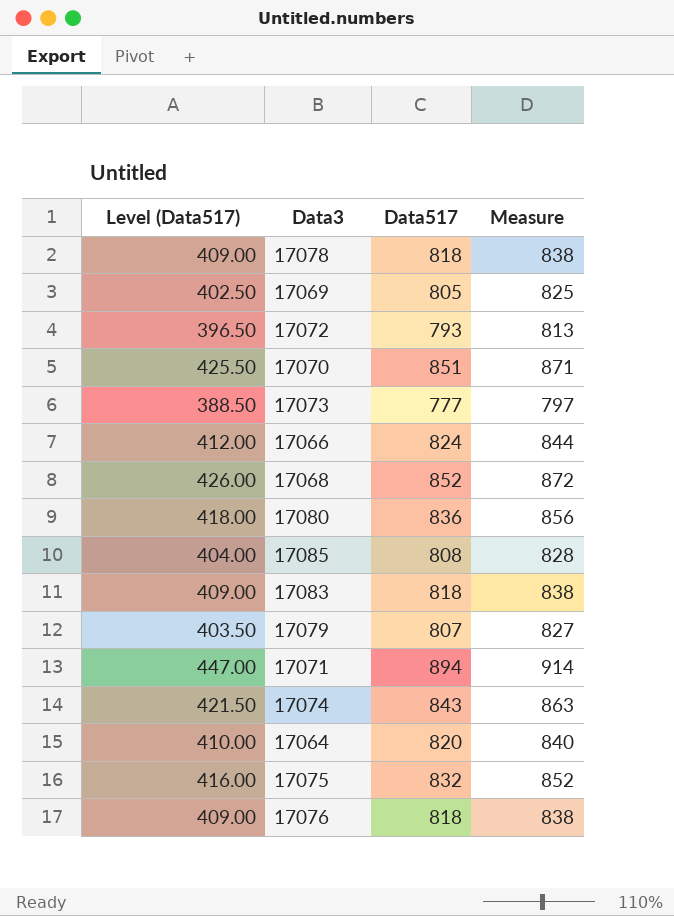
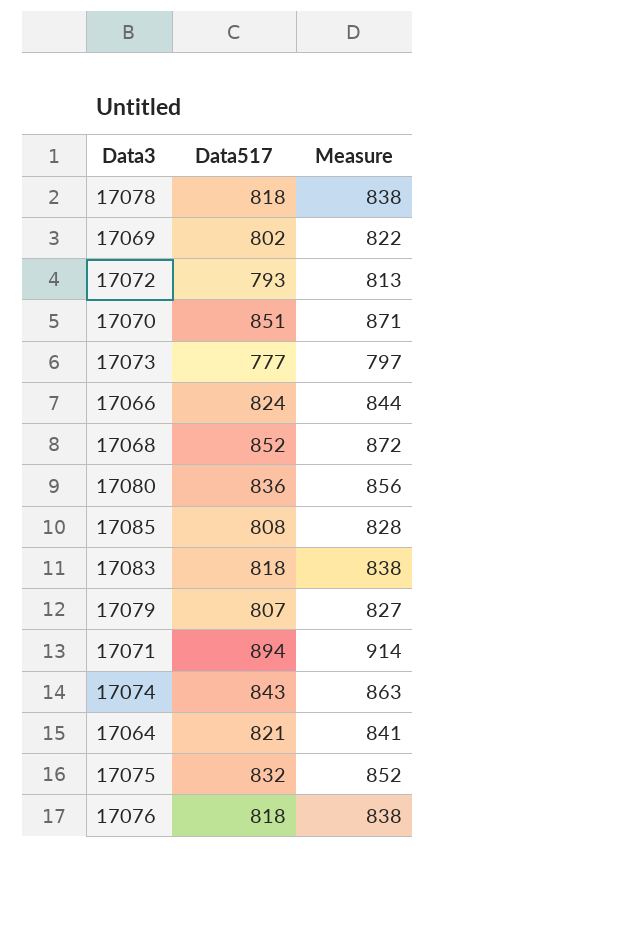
column Level (Data517) | formula: [Data517] * 0.5 -> none
17069 | Data517: 805 -> 802
17069 | Measure: 825 -> 822
17064 | Data517: 820 -> 821
17064 | Measure: 840 -> 841

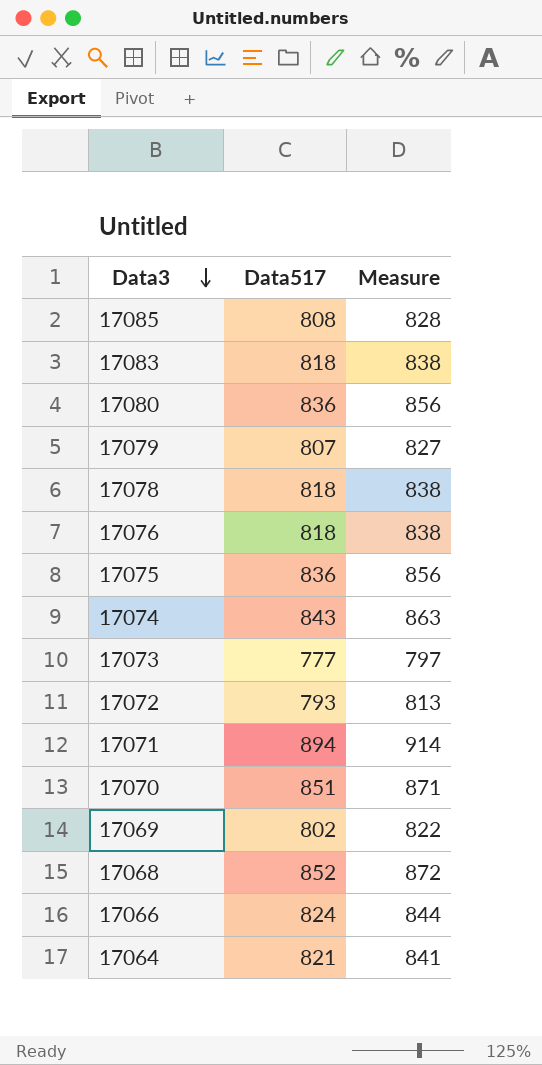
row order: none -> Data3 descending
17075 | Data517: 832 -> 836
17075 | Measure: 852 -> 856

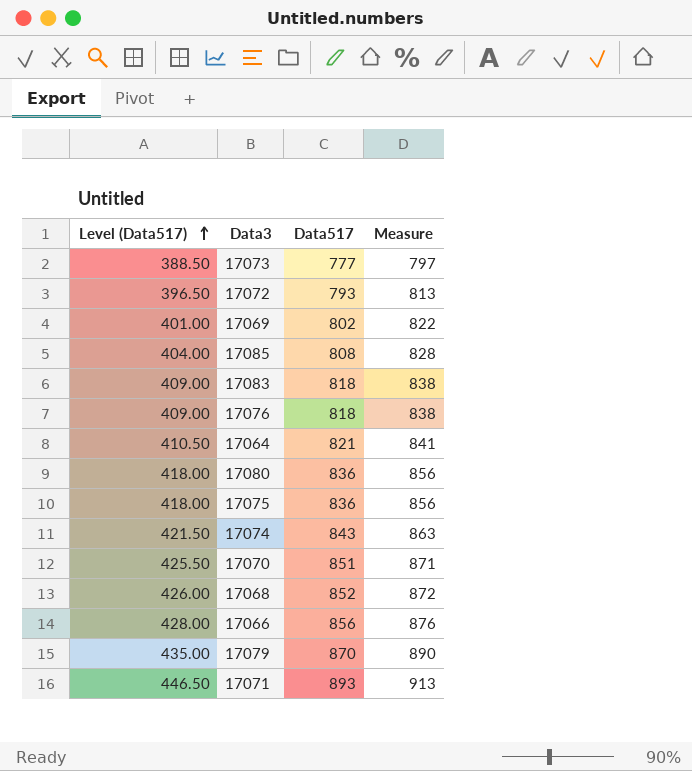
row order: Data3 descending -> Level (Data517) ascending
column Level (Data517) | formula: none -> [Data517] * 0.5
row 17078: 818 | 838 -> none
17066 | Data517: 824 -> 856
17066 | Measure: 844 -> 876
17079 | Data517: 807 -> 870
17079 | Measure: 827 -> 890
17071 | Data517: 894 -> 893
17071 | Measure: 914 -> 913

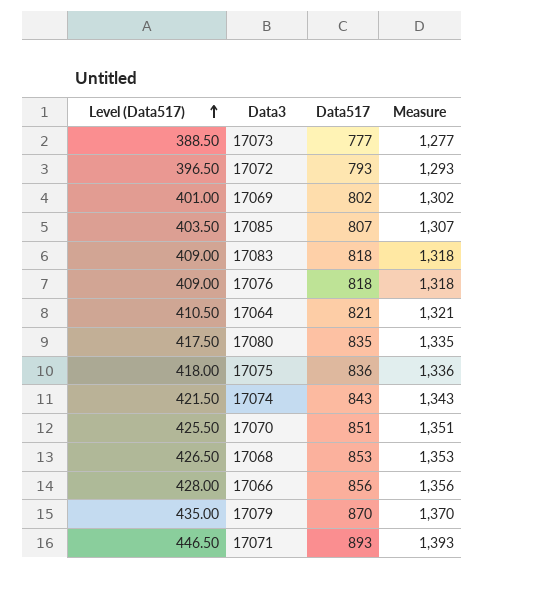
column Measure | formula: [Data517] + 20 -> [Data517] + 500
17085 | Level (Data517): 404.00 -> 403.50
17085 | Data517: 808 -> 807
17080 | Level (Data517): 418.00 -> 417.50
17080 | Data517: 836 -> 835
17068 | Level (Data517): 426.00 -> 426.50
17068 | Data517: 852 -> 853

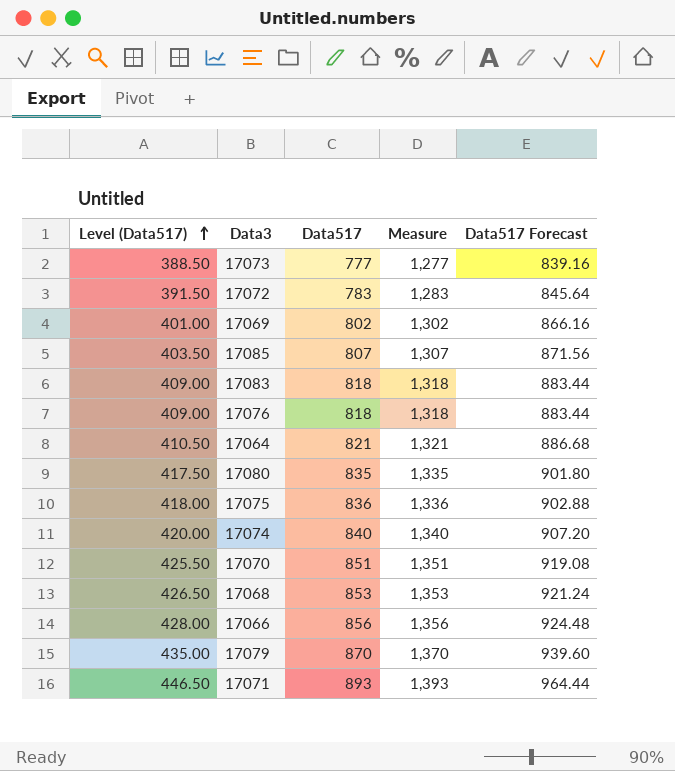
column Data517 Forecast | formula: none -> [Data517] * 1.08
17072 | Level (Data517): 396.50 -> 391.50
17072 | Data517: 793 -> 783
17072 | Measure: 1,293 -> 1,283
17074 | Level (Data517): 421.50 -> 420.00
17074 | Data517: 843 -> 840
17074 | Measure: 1,343 -> 1,340

